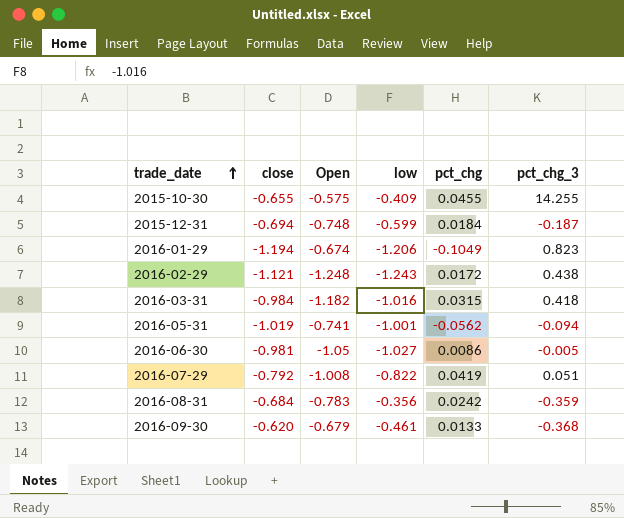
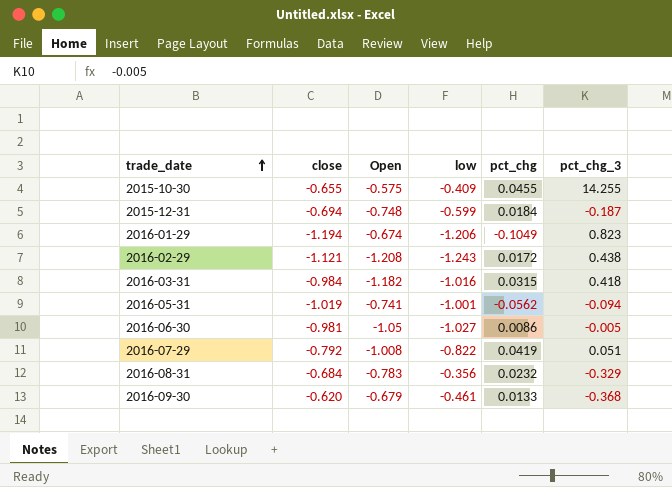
2016-02-29 | Open: -1.248 -> -1.208
2016-08-31 | pct_chg: 0.0242 -> 0.0232
2016-08-31 | pct_chg_3: -0.359 -> -0.329

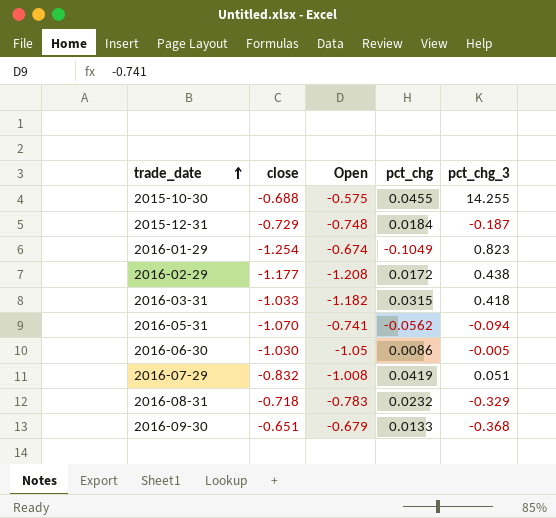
column low | position: 4 -> none
2015-10-30 | close: -0.655 -> -0.688
2015-12-31 | close: -0.694 -> -0.729
2016-01-29 | close: -1.194 -> -1.254
2016-02-29 | close: -1.121 -> -1.177
2016-03-31 | close: -0.984 -> -1.033
2016-05-31 | close: -1.019 -> -1.070
2016-06-30 | close: -0.981 -> -1.030
2016-07-29 | close: -0.792 -> -0.832
2016-08-31 | close: -0.684 -> -0.718
2016-09-30 | close: -0.620 -> -0.651

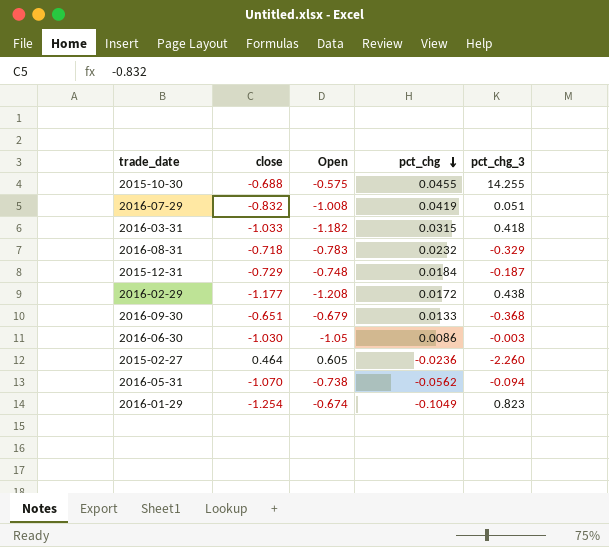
row order: trade_date ascending -> pct_chg descending
2016-06-30 | pct_chg_3: -0.005 -> -0.003
row 2015-02-27: none -> 0.464 | 0.605 | -0.0236 | -2.260
2016-05-31 | Open: -0.741 -> -0.738

